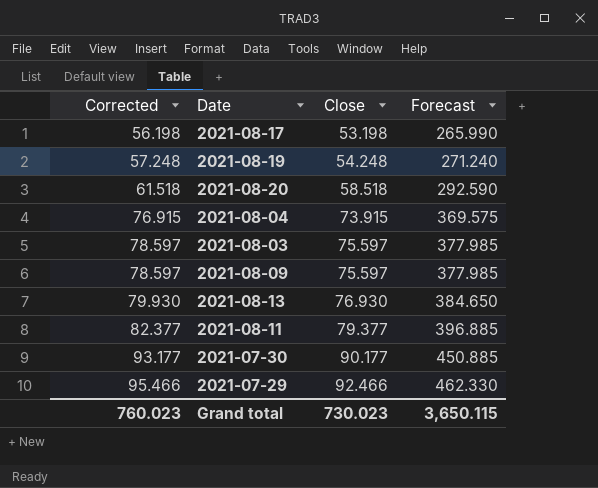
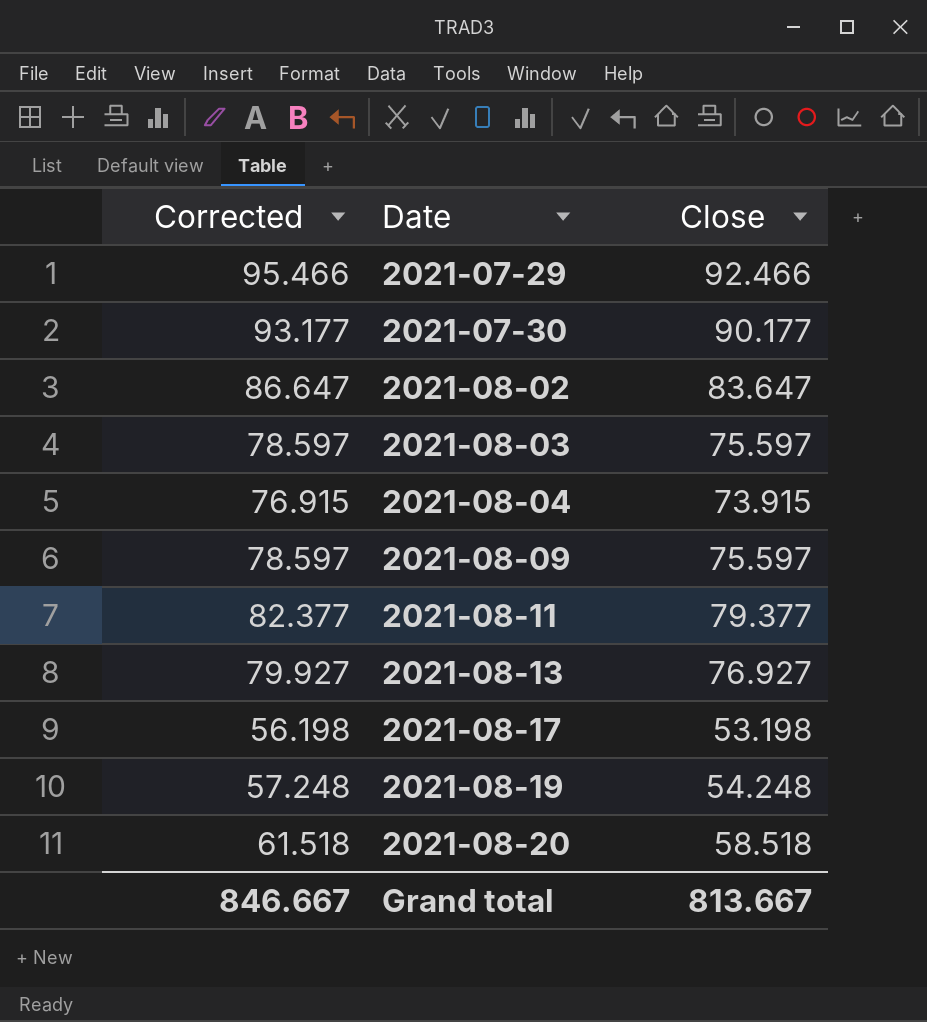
row order: Corrected ascending -> Date ascending
column Forecast | formula: [Close] * 5 -> none
row 2021-08-02: none -> 86.647 | 83.647
2021-08-13 | Corrected: 79.930 -> 79.927
2021-08-13 | Close: 76.930 -> 76.927
Grand total | Corrected: 760.023 -> 846.667
Grand total | Close: 730.023 -> 813.667

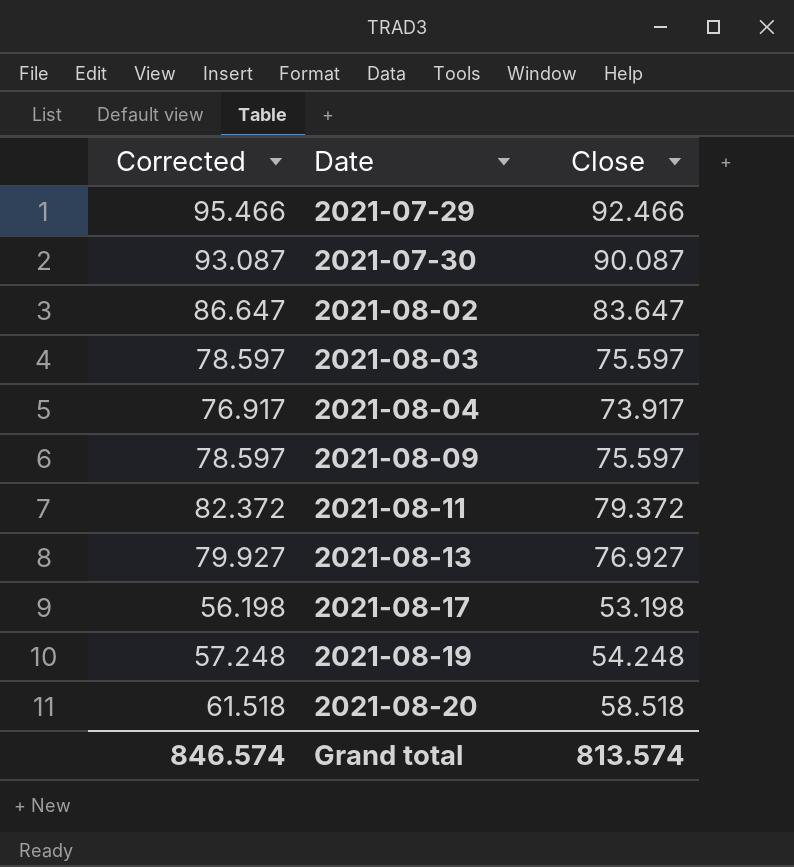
2021-07-30 | Corrected: 93.177 -> 93.087
2021-07-30 | Close: 90.177 -> 90.087
2021-08-04 | Corrected: 76.915 -> 76.917
2021-08-04 | Close: 73.915 -> 73.917
2021-08-11 | Corrected: 82.377 -> 82.372
2021-08-11 | Close: 79.377 -> 79.372
Grand total | Corrected: 846.667 -> 846.574
Grand total | Close: 813.667 -> 813.574

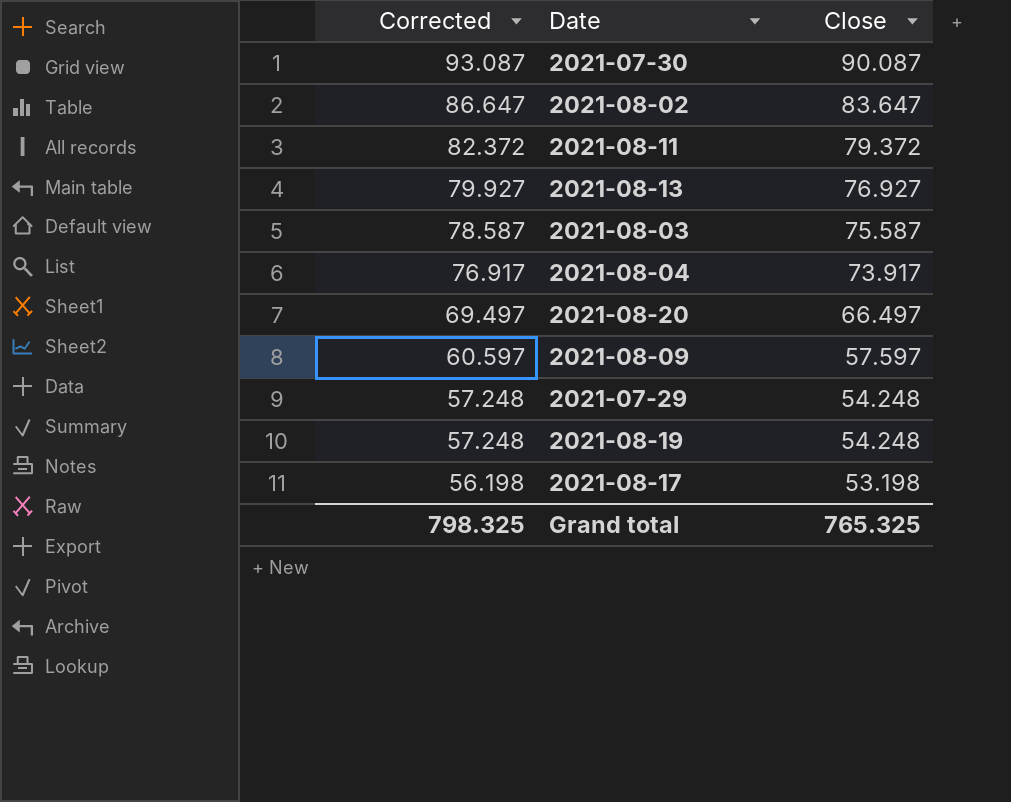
row order: Date ascending -> Corrected descending
2021-08-03 | Corrected: 78.597 -> 78.587
2021-08-03 | Close: 75.597 -> 75.587
2021-08-20 | Corrected: 61.518 -> 69.497
2021-08-20 | Close: 58.518 -> 66.497
2021-08-09 | Corrected: 78.597 -> 60.597
2021-08-09 | Close: 75.597 -> 57.597
2021-07-29 | Corrected: 95.466 -> 57.248
2021-07-29 | Close: 92.466 -> 54.248
Grand total | Corrected: 846.574 -> 798.325
Grand total | Close: 813.574 -> 765.325

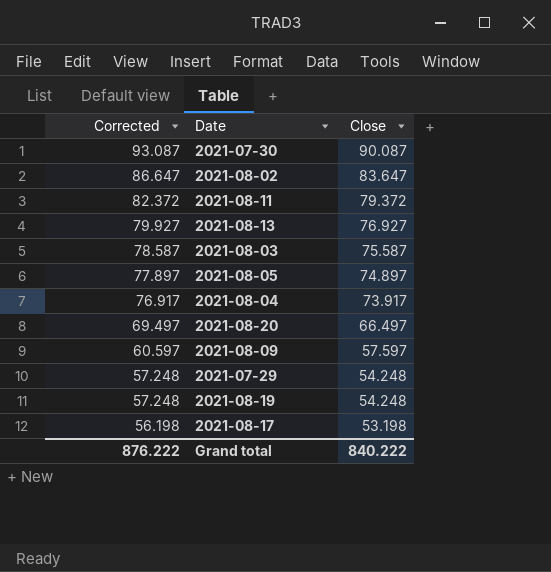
row 2021-08-05: none -> 77.897 | 74.897
Grand total | Corrected: 798.325 -> 876.222
Grand total | Close: 765.325 -> 840.222

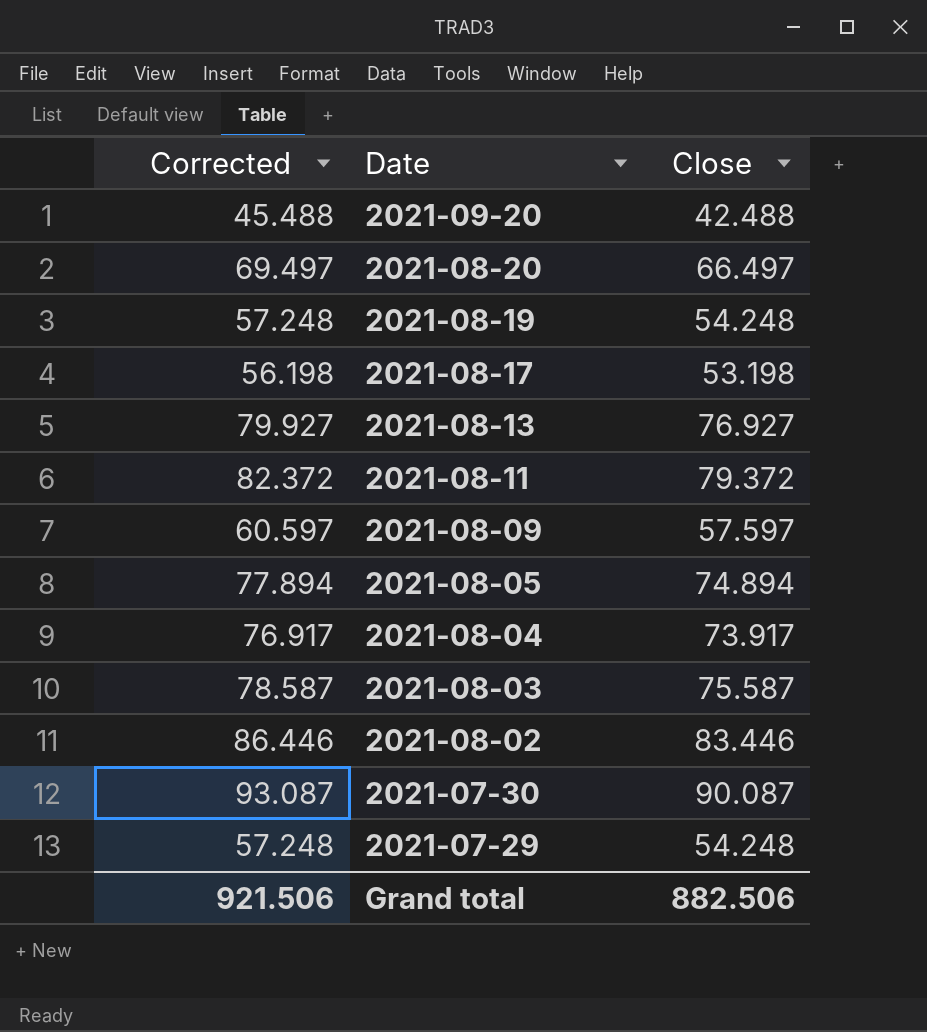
row order: Corrected descending -> Date descending
row 2021-09-20: none -> 45.488 | 42.488
2021-08-05 | Corrected: 77.897 -> 77.894
2021-08-05 | Close: 74.897 -> 74.894
2021-08-02 | Corrected: 86.647 -> 86.446
2021-08-02 | Close: 83.647 -> 83.446
Grand total | Corrected: 876.222 -> 921.506
Grand total | Close: 840.222 -> 882.506

